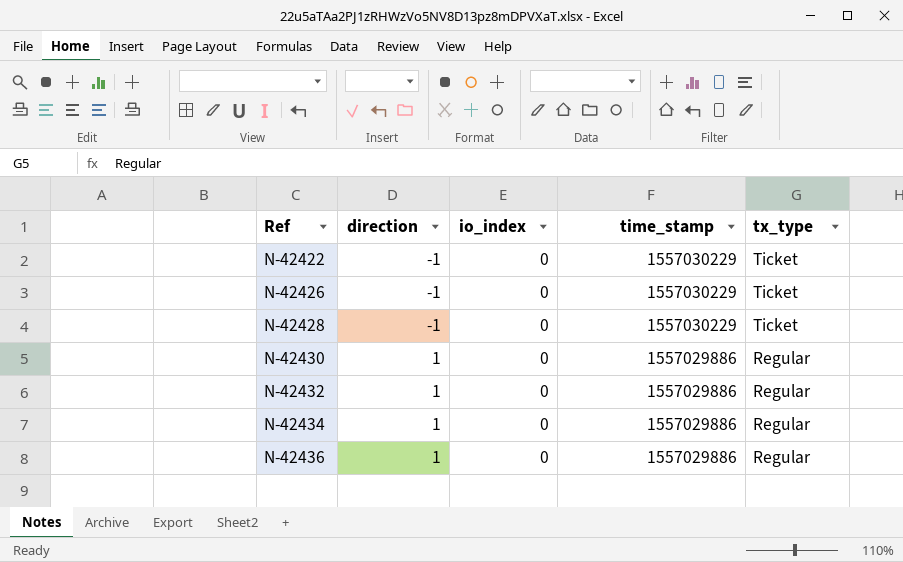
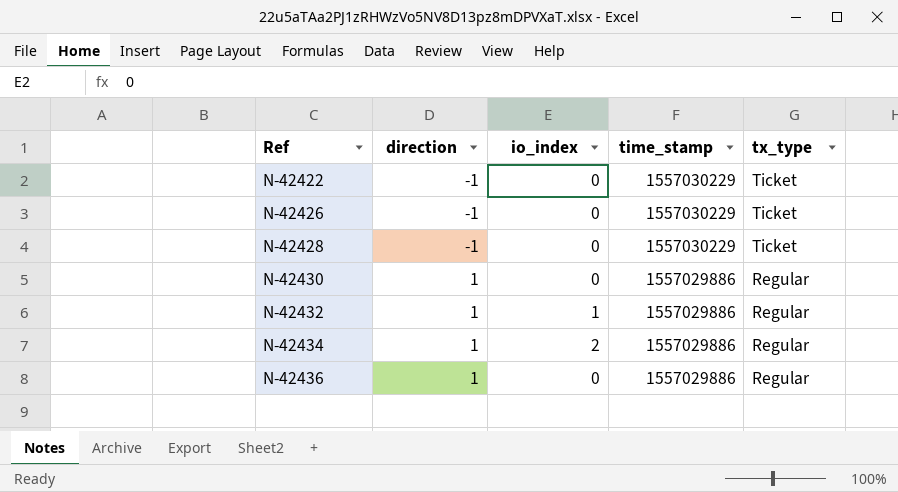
N-42432 | io_index: 0 -> 1
N-42434 | io_index: 0 -> 2

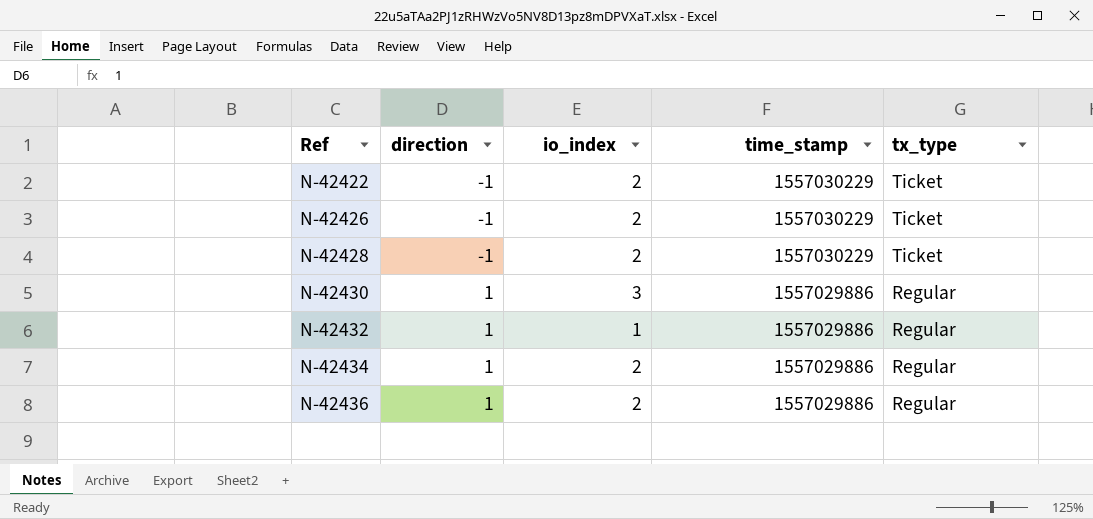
N-42422 | io_index: 0 -> 2
N-42426 | io_index: 0 -> 2
N-42428 | io_index: 0 -> 2
N-42430 | io_index: 0 -> 3
N-42436 | io_index: 0 -> 2

